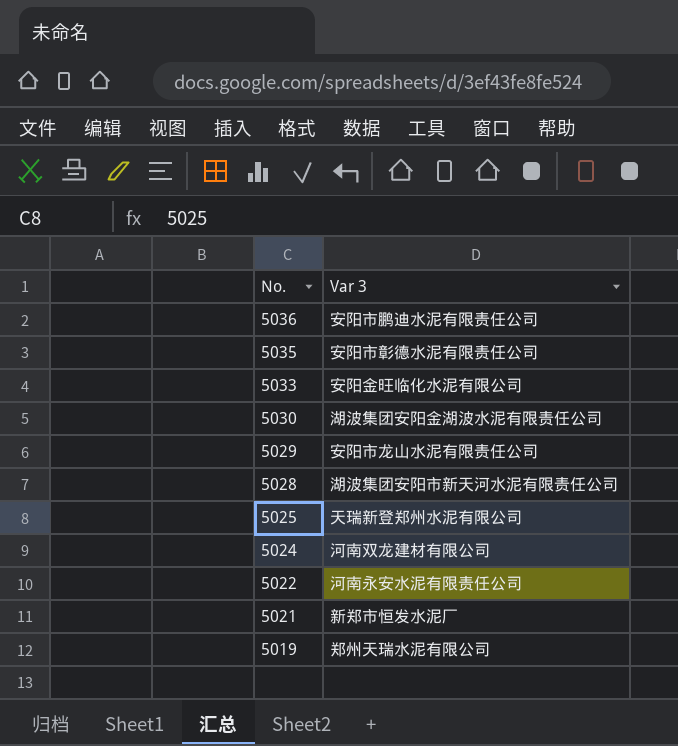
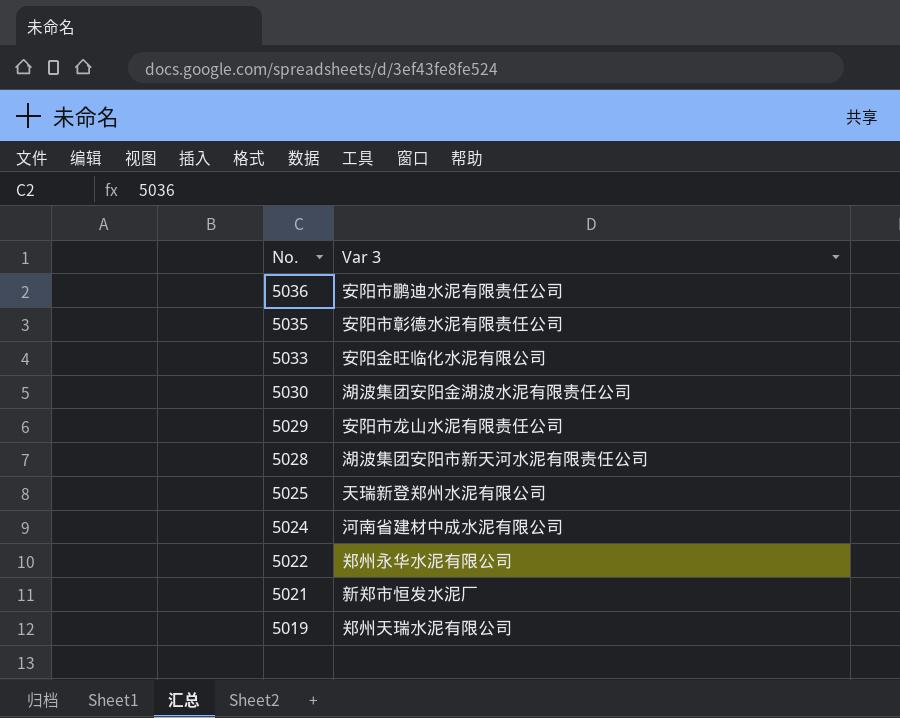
5024 | Var 3: 河南双龙建材有限公司 -> 河南省建材中成水泥有限公司
5022 | Var 3: 河南永安水泥有限责任公司 -> 郑州永华水泥有限公司

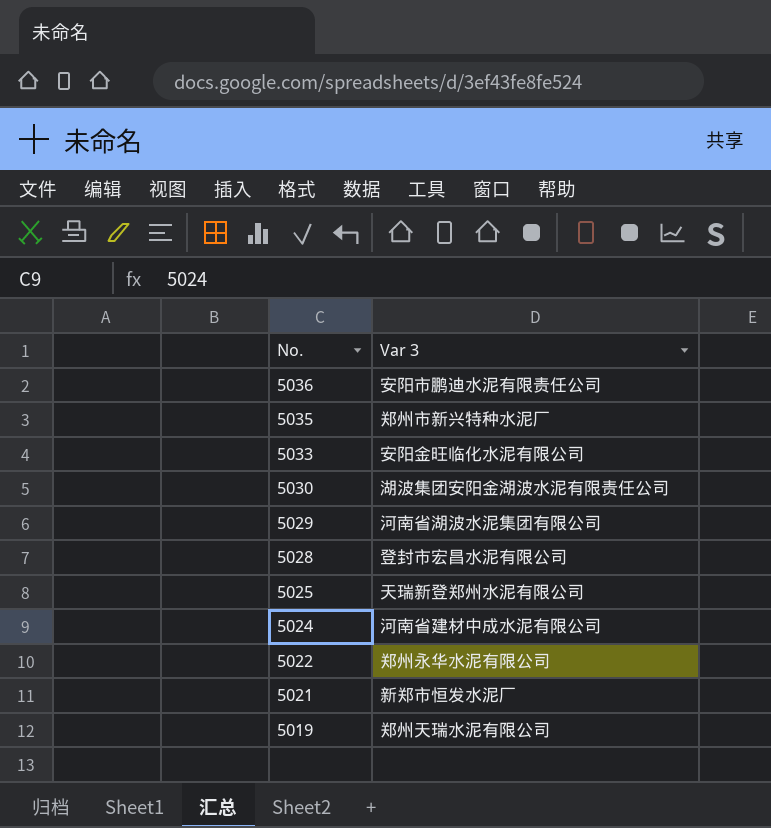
5035 | Var 3: 安阳市彰德水泥有限责任公司 -> 郑州市新兴特种水泥厂
5029 | Var 3: 安阳市龙山水泥有限责任公司 -> 河南省湖波水泥集团有限公司
5028 | Var 3: 湖波集团安阳市新天河水泥有限责任公司 -> 登封市宏昌水泥有限公司

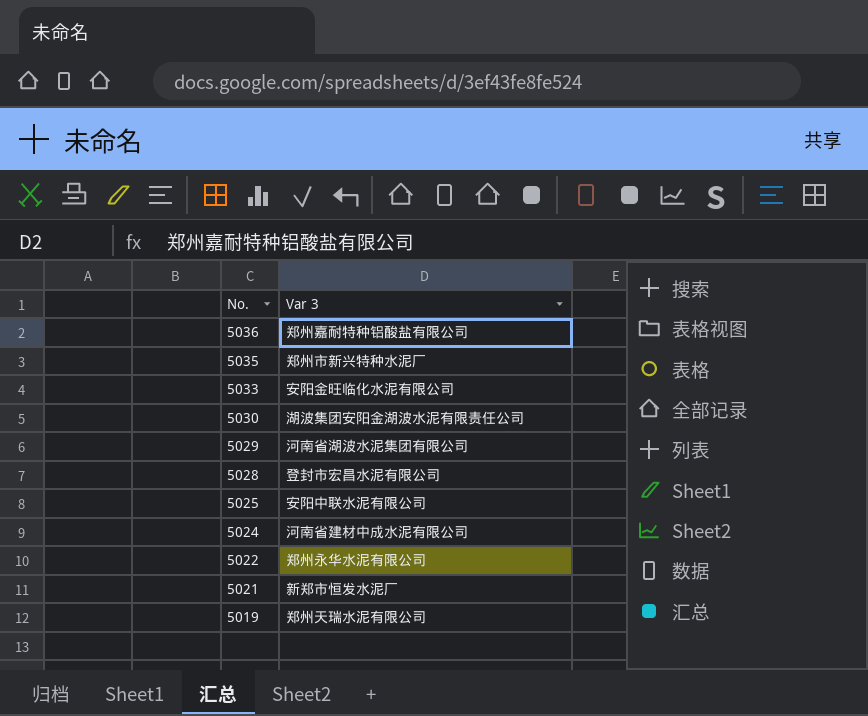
5036 | Var 3: 安阳市鹏迪水泥有限责任公司 -> 郑州嘉耐特种铝酸盐有限公司
5025 | Var 3: 天瑞新登郑州水泥有限公司 -> 安阳中联水泥有限公司

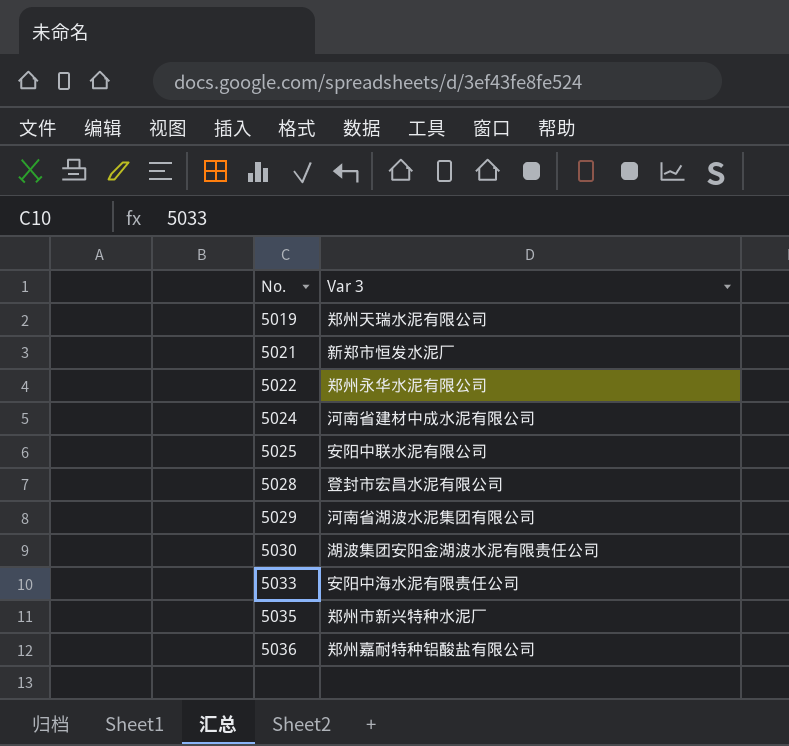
row order: No. descending -> No. ascending
5033 | Var 3: 安阳金旺临化水泥有限公司 -> 安阳中海水泥有限责任公司

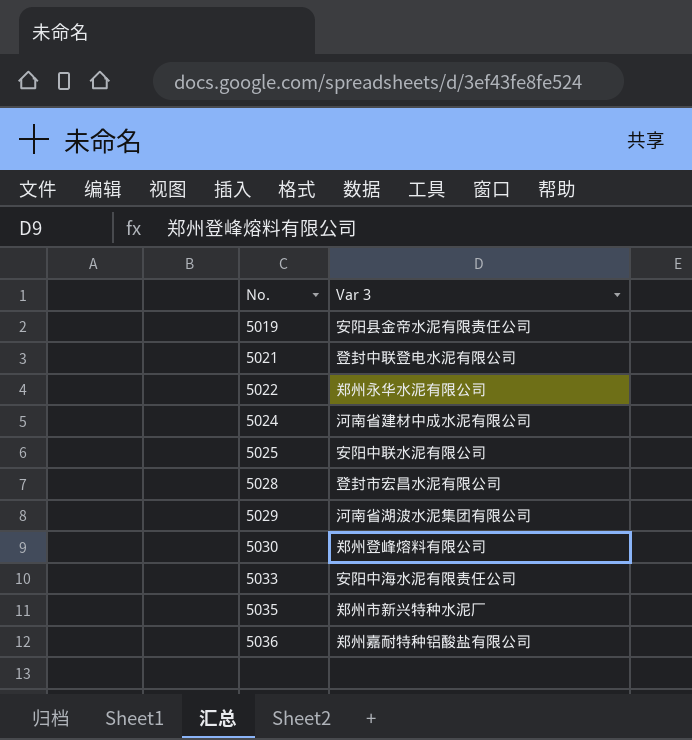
5019 | Var 3: 郑州天瑞水泥有限公司 -> 安阳县金帝水泥有限责任公司
5021 | Var 3: 新郑市恒发水泥厂 -> 登封中联登电水泥有限公司
5030 | Var 3: 湖波集团安阳金湖波水泥有限责任公司 -> 郑州登峰熔料有限公司

